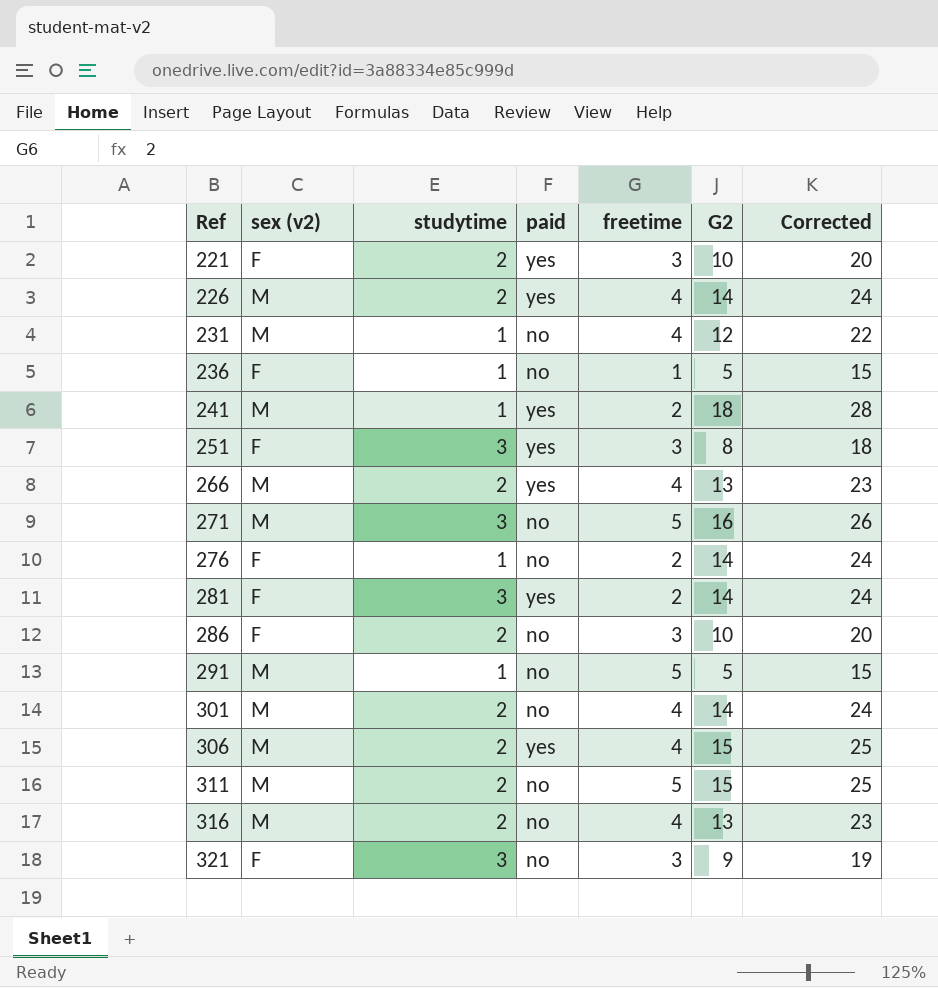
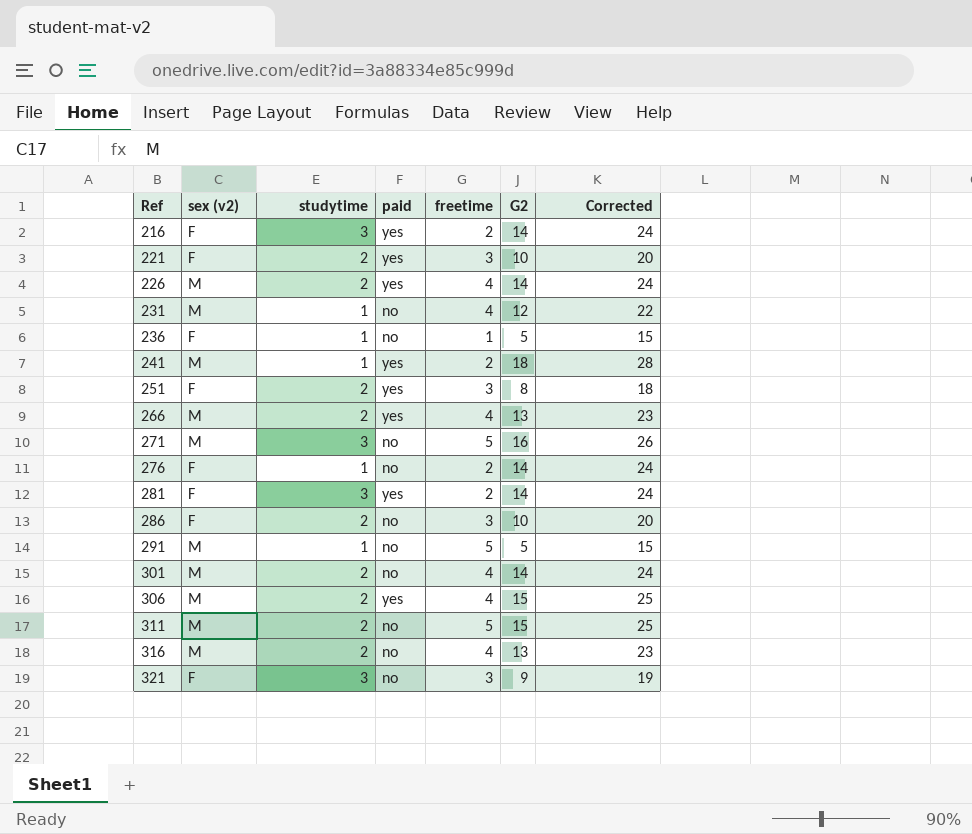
row 216: none -> F | 3 | yes | 2 | 14 | 24
251 | studytime: 3 -> 2

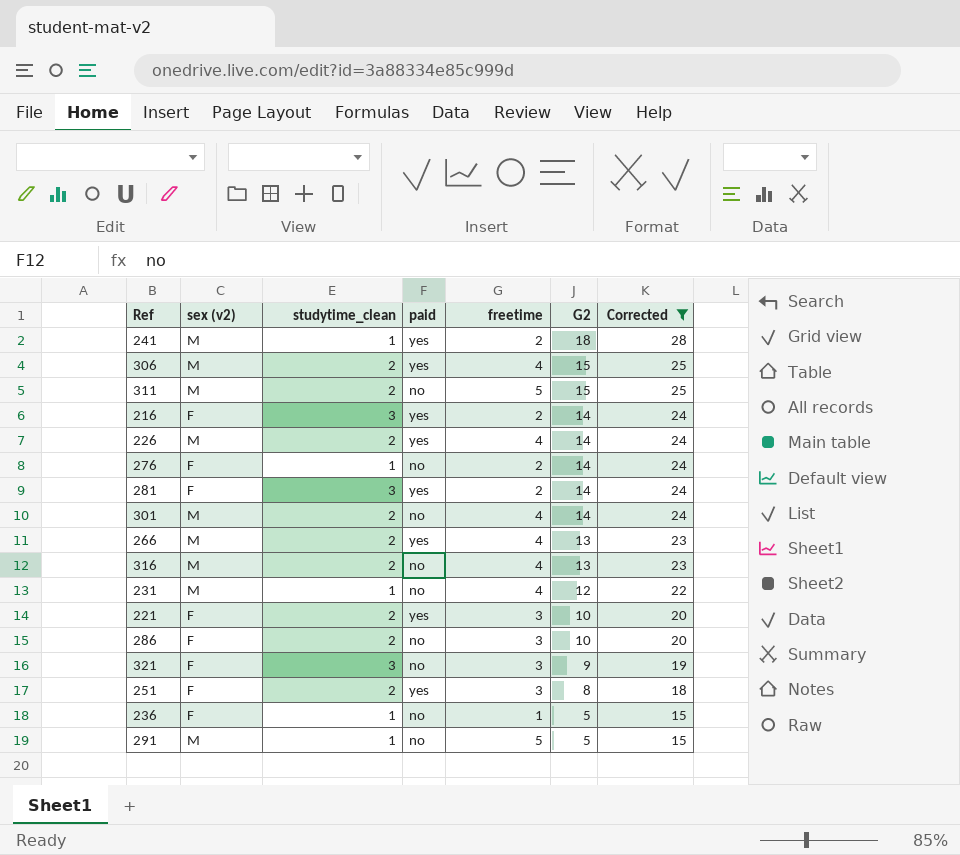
filter: none -> Corrected != 26
row order: Ref ascending -> G2 descending
column name: studytime -> studytime_clean

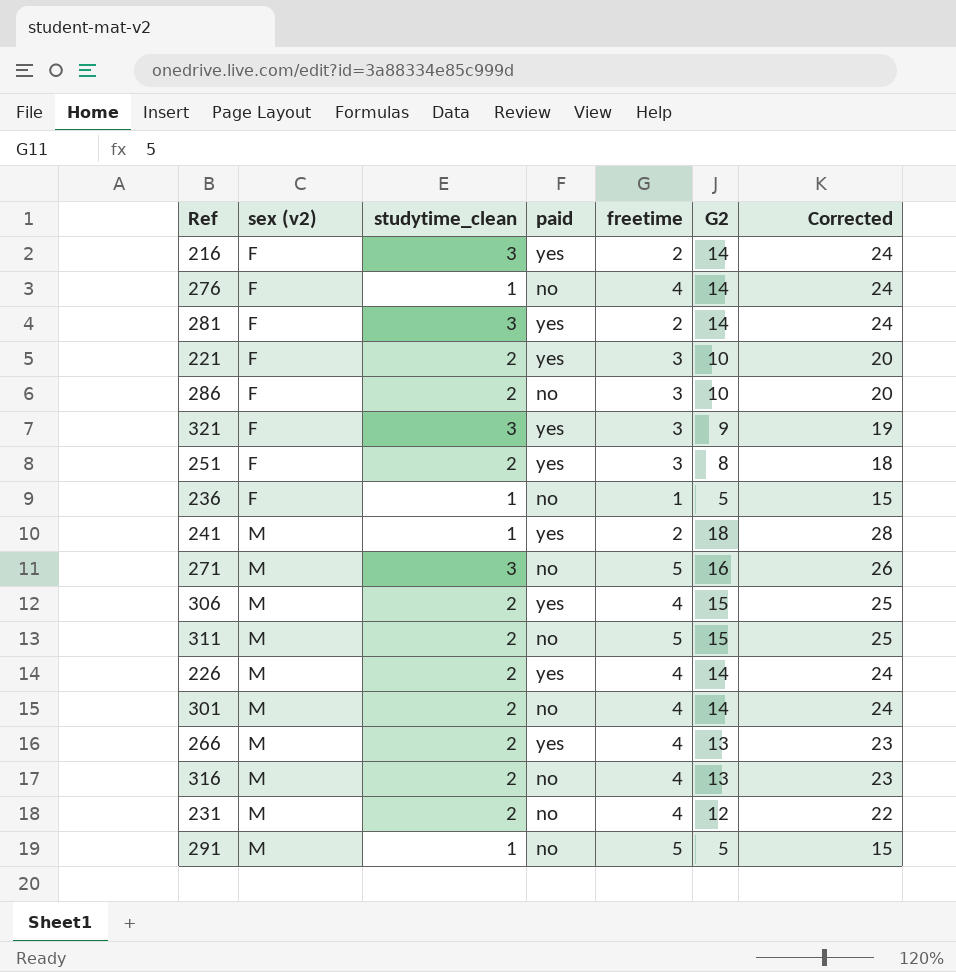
filter: Corrected != 26 -> none
row order: G2 descending -> sex (v2) ascending
276 | freetime: 2 -> 4
321 | paid: no -> yes
231 | studytime_clean: 1 -> 2

